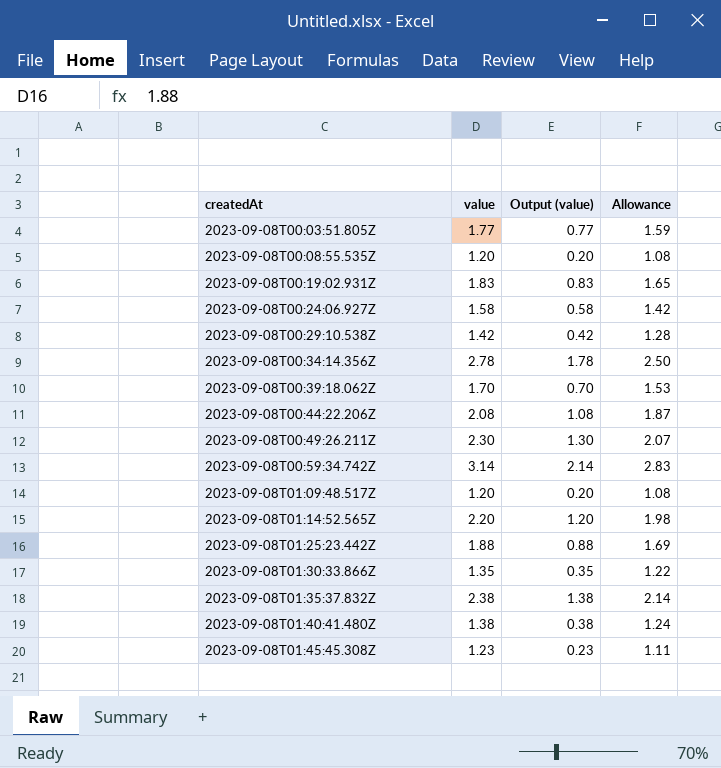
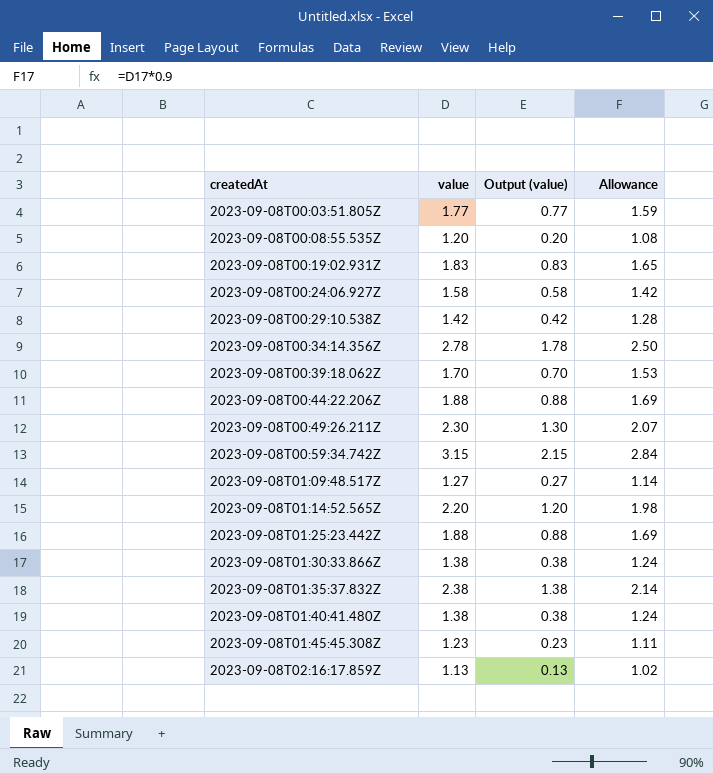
2023-09-08T00:44:22.206Z | value: 2.08 -> 1.88
2023-09-08T00:44:22.206Z | Output (value): 1.08 -> 0.88
2023-09-08T00:44:22.206Z | Allowance: 1.87 -> 1.69
2023-09-08T00:59:34.742Z | value: 3.14 -> 3.15
2023-09-08T00:59:34.742Z | Output (value): 2.14 -> 2.15
2023-09-08T00:59:34.742Z | Allowance: 2.83 -> 2.84
2023-09-08T01:09:48.517Z | value: 1.20 -> 1.27
2023-09-08T01:09:48.517Z | Output (value): 0.20 -> 0.27
2023-09-08T01:09:48.517Z | Allowance: 1.08 -> 1.14
2023-09-08T01:30:33.866Z | value: 1.35 -> 1.38
2023-09-08T01:30:33.866Z | Output (value): 0.35 -> 0.38
2023-09-08T01:30:33.866Z | Allowance: 1.22 -> 1.24
row 2023-09-08T02:16:17.859Z: none -> 1.13 | 0.13 | 1.02

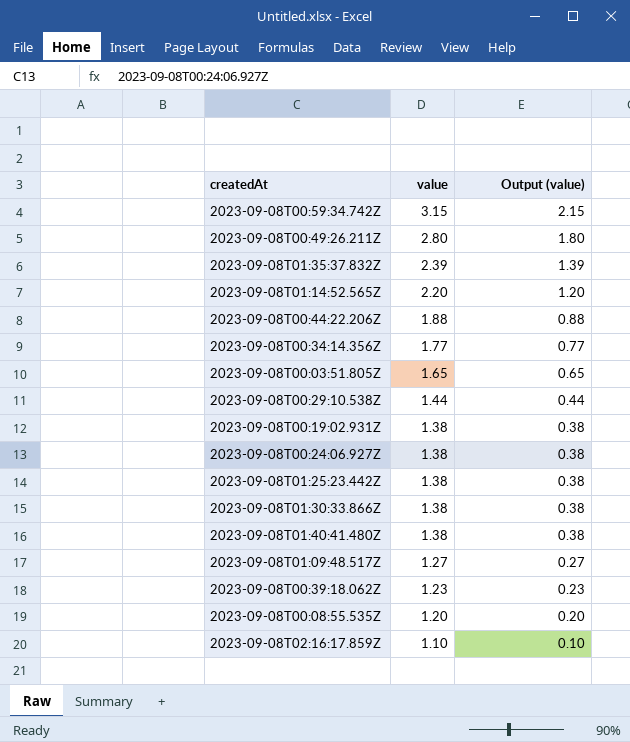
row order: createdAt ascending -> value descending
column Allowance | formula: [value] * 0.9 -> none
row 2023-09-08T01:45:45.308Z: 1.23 | 0.23 | 1.11 -> none
2023-09-08T00:49:26.211Z | value: 2.30 -> 2.80
2023-09-08T00:49:26.211Z | Output (value): 1.30 -> 1.80
2023-09-08T01:35:37.832Z | value: 2.38 -> 2.39
2023-09-08T01:35:37.832Z | Output (value): 1.38 -> 1.39
2023-09-08T00:34:14.356Z | value: 2.78 -> 1.77
2023-09-08T00:34:14.356Z | Output (value): 1.78 -> 0.77
2023-09-08T00:03:51.805Z | value: 1.77 -> 1.65
2023-09-08T00:03:51.805Z | Output (value): 0.77 -> 0.65
2023-09-08T00:29:10.538Z | value: 1.42 -> 1.44
2023-09-08T00:29:10.538Z | Output (value): 0.42 -> 0.44
2023-09-08T00:19:02.931Z | value: 1.83 -> 1.38
2023-09-08T00:19:02.931Z | Output (value): 0.83 -> 0.38
2023-09-08T00:24:06.927Z | value: 1.58 -> 1.38
2023-09-08T00:24:06.927Z | Output (value): 0.58 -> 0.38
2023-09-08T01:25:23.442Z | value: 1.88 -> 1.38
2023-09-08T01:25:23.442Z | Output (value): 0.88 -> 0.38
2023-09-08T00:39:18.062Z | value: 1.70 -> 1.23
2023-09-08T00:39:18.062Z | Output (value): 0.70 -> 0.23
2023-09-08T02:16:17.859Z | value: 1.13 -> 1.10
2023-09-08T02:16:17.859Z | Output (value): 0.13 -> 0.10

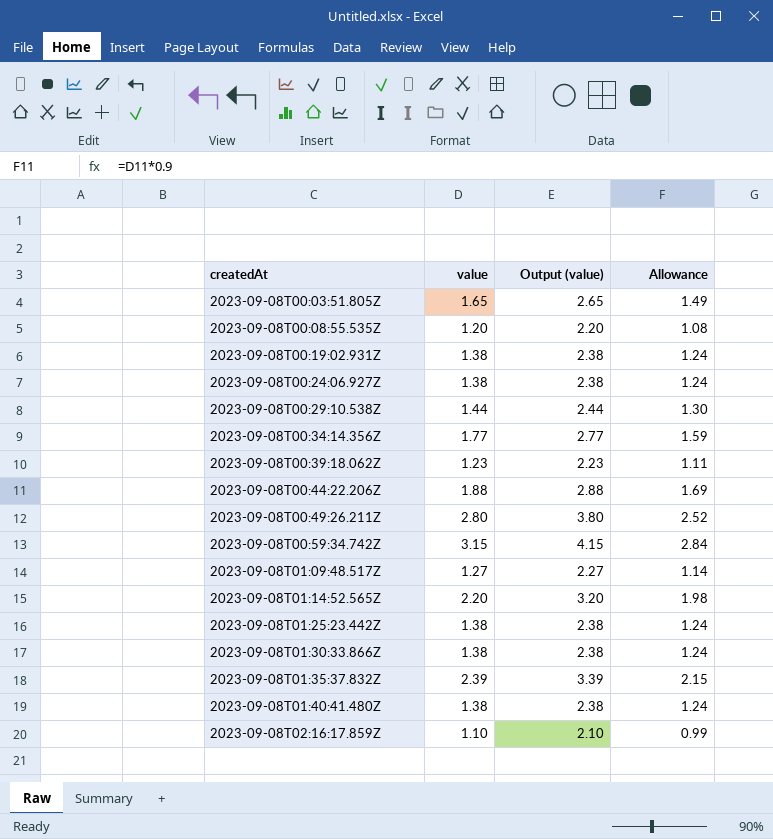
row order: value descending -> createdAt ascending
column Output (value) | formula: [value] - 1 -> [value] + 1
column Allowance | formula: none -> [value] * 0.9

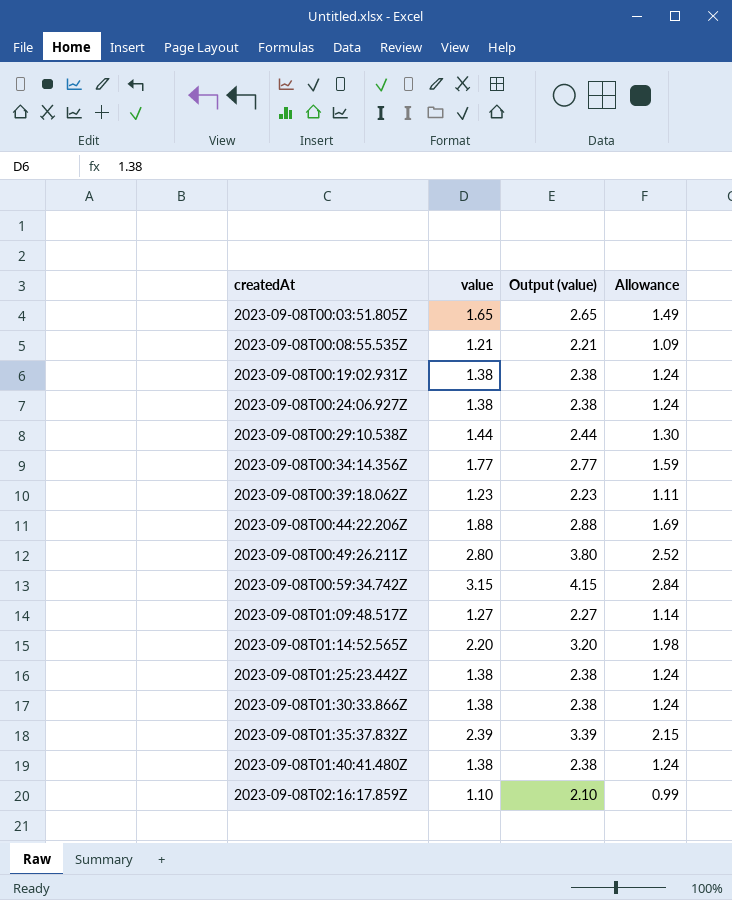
2023-09-08T00:08:55.535Z | value: 1.20 -> 1.21
2023-09-08T00:08:55.535Z | Output (value): 2.20 -> 2.21
2023-09-08T00:08:55.535Z | Allowance: 1.08 -> 1.09

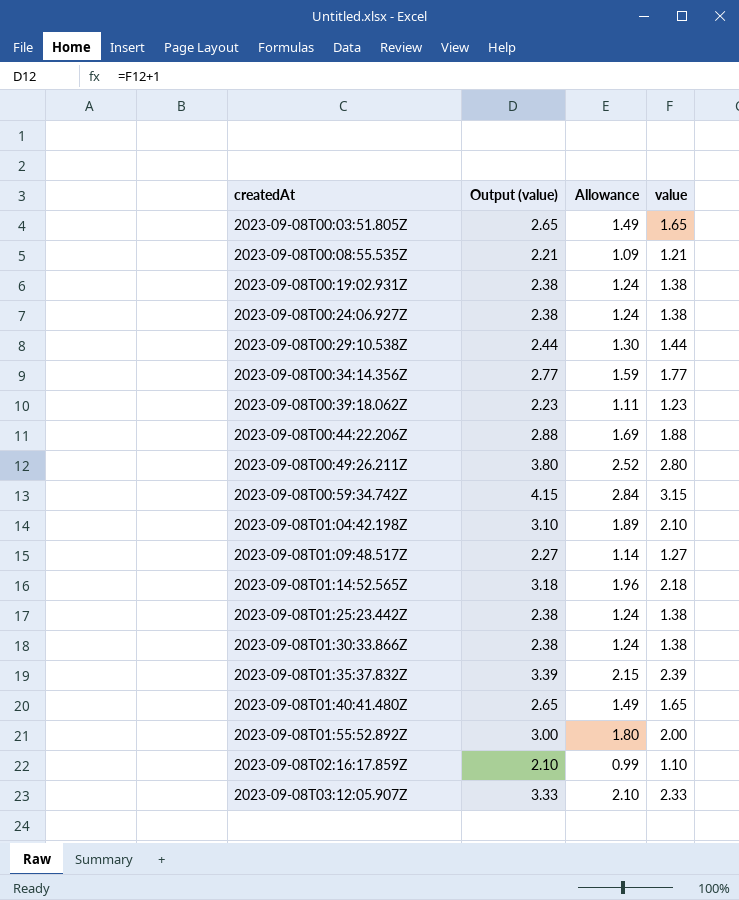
column value | position: 2 -> 4
row 2023-09-08T01:04:42.198Z: none -> 3.10 | 1.89 | 2.10
2023-09-08T01:14:52.565Z | Output (value): 3.20 -> 3.18
2023-09-08T01:14:52.565Z | Allowance: 1.98 -> 1.96
2023-09-08T01:14:52.565Z | value: 2.20 -> 2.18
2023-09-08T01:40:41.480Z | Output (value): 2.38 -> 2.65
2023-09-08T01:40:41.480Z | Allowance: 1.24 -> 1.49
2023-09-08T01:40:41.480Z | value: 1.38 -> 1.65
row 2023-09-08T01:55:52.892Z: none -> 3.00 | 1.80 | 2.00
row 2023-09-08T03:12:05.907Z: none -> 3.33 | 2.10 | 2.33

